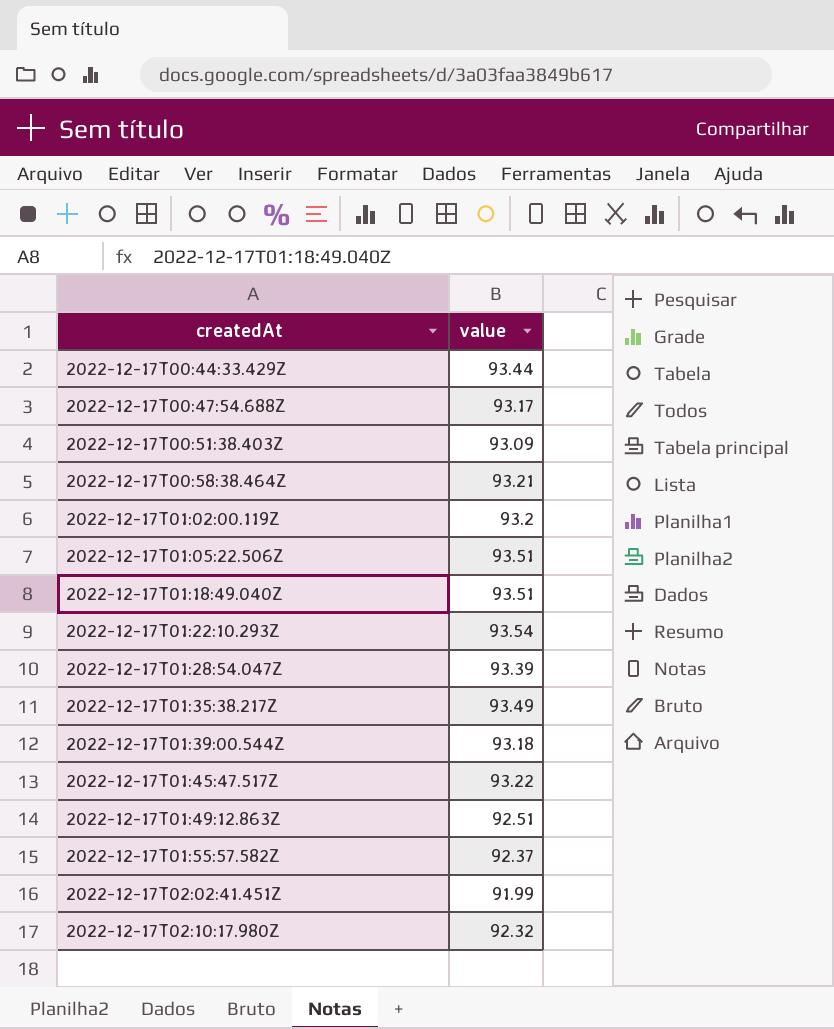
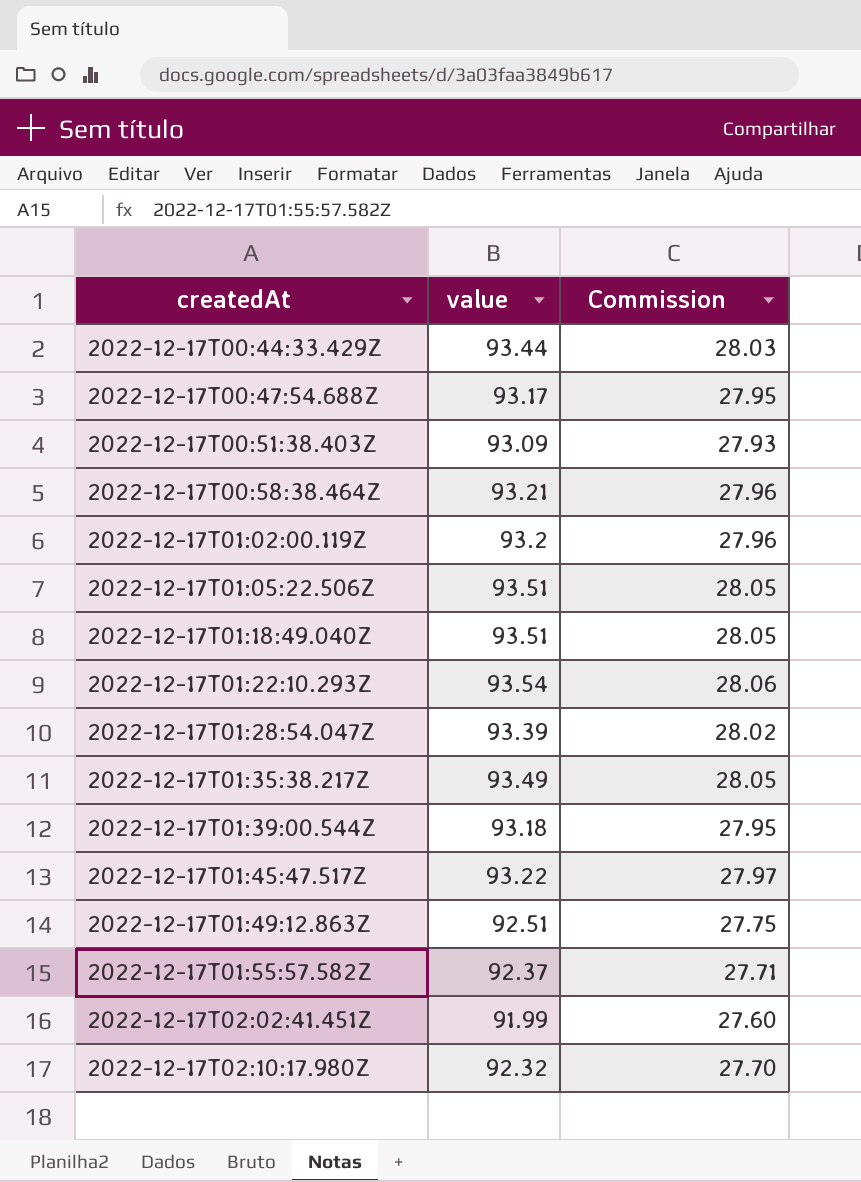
column Commission | formula: none -> [value] * 0.3

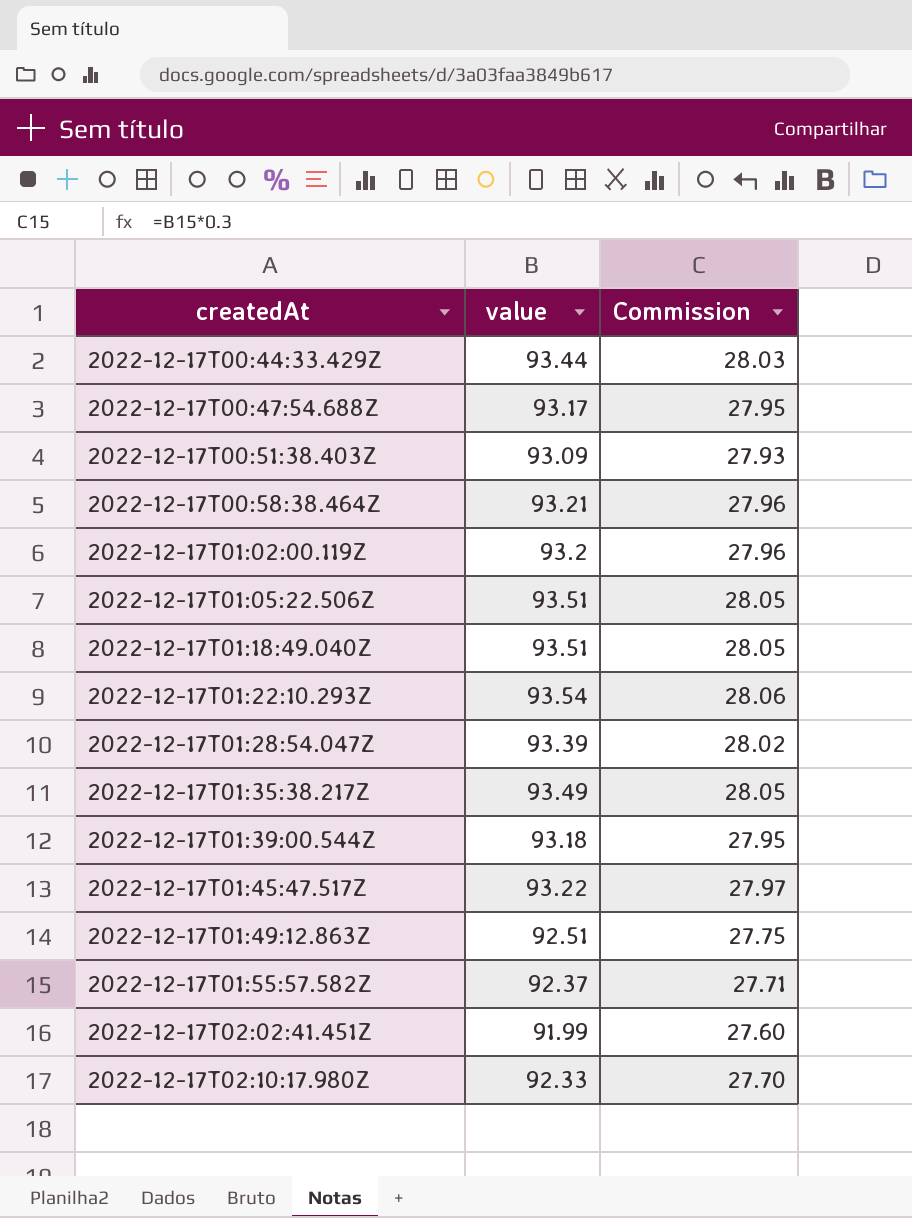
2022-12-17T02:10:17.980Z | value: 92.32 -> 92.33

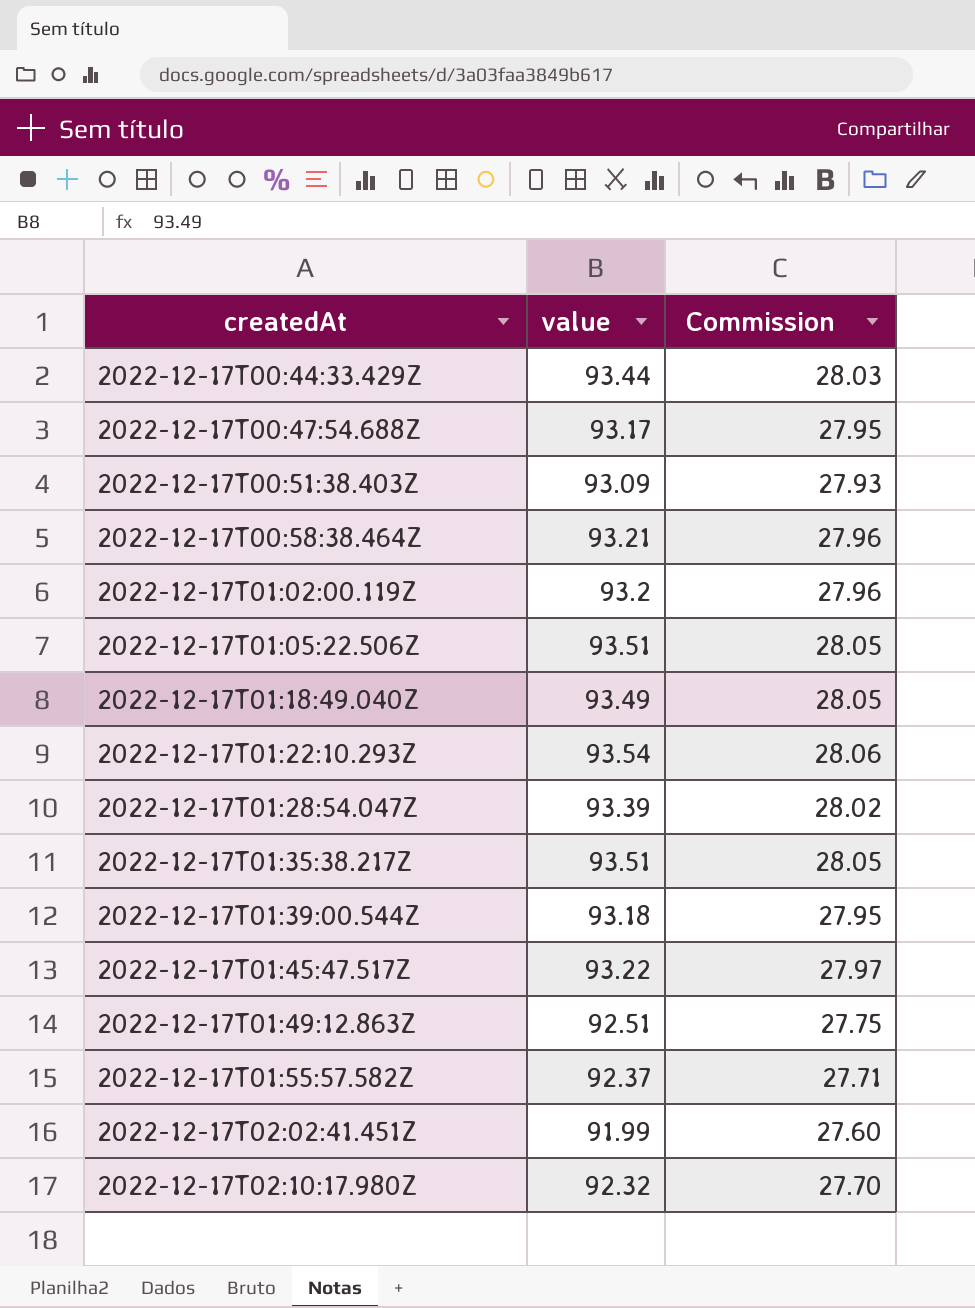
2022-12-17T01:18:49.040Z | value: 93.51 -> 93.49
2022-12-17T01:35:38.217Z | value: 93.49 -> 93.51
2022-12-17T02:10:17.980Z | value: 92.33 -> 92.32

